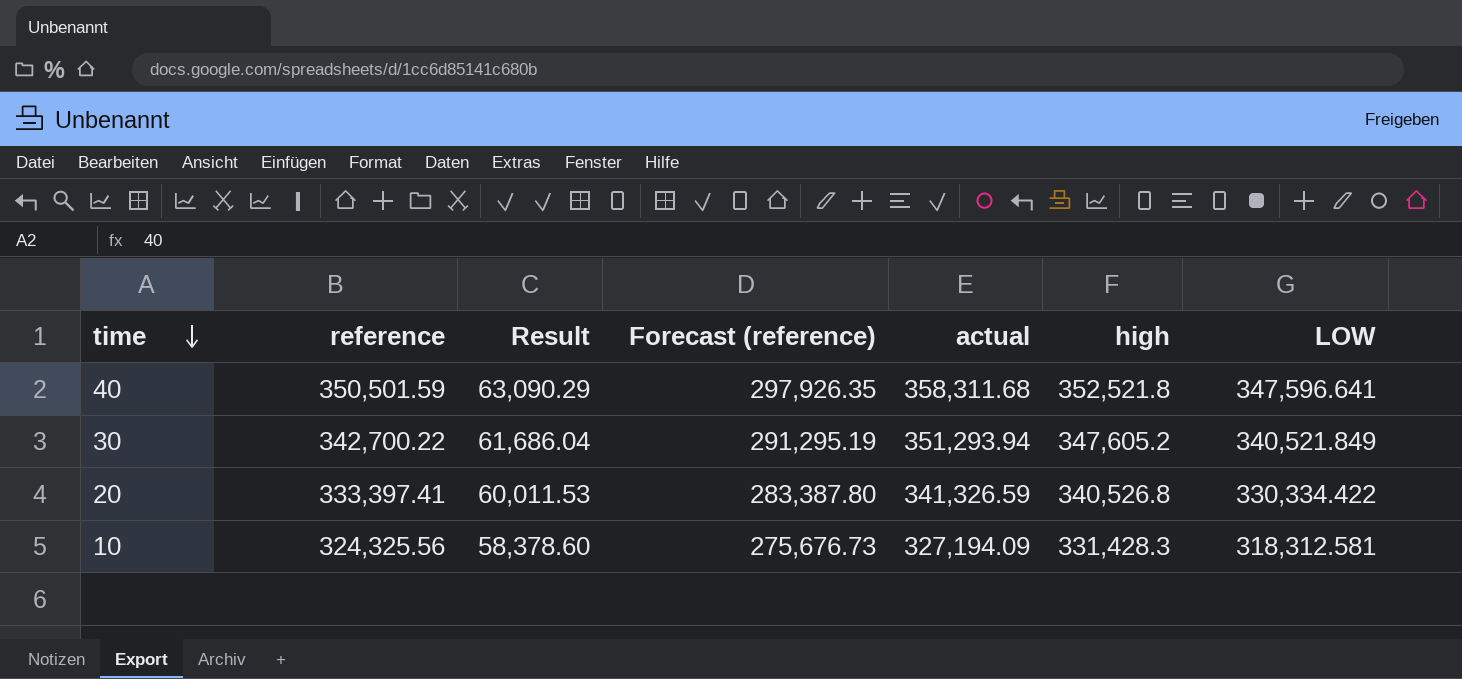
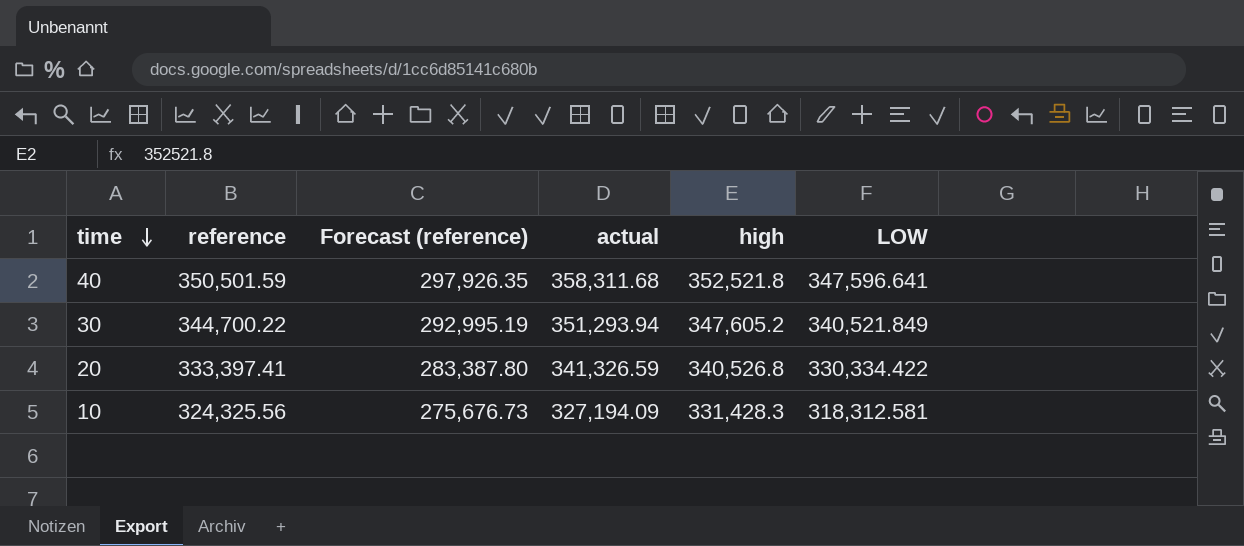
column Result | formula: [reference] * 0.18 -> none
30 | reference: 342,700.22 -> 344,700.22
30 | Forecast (reference): 291,295.19 -> 292,995.19

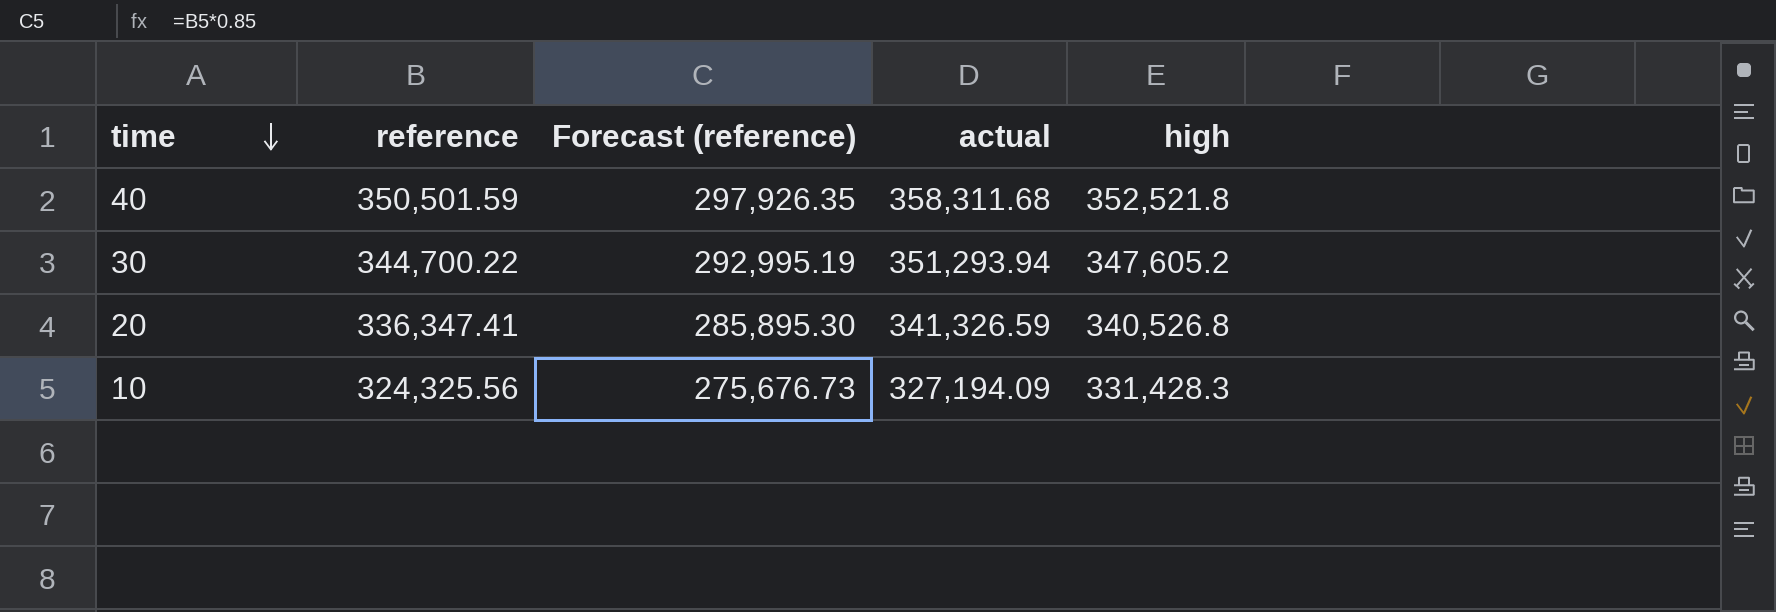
column LOW | position: 6 -> none
20 | reference: 333,397.41 -> 336,347.41
20 | Forecast (reference): 283,387.80 -> 285,895.30

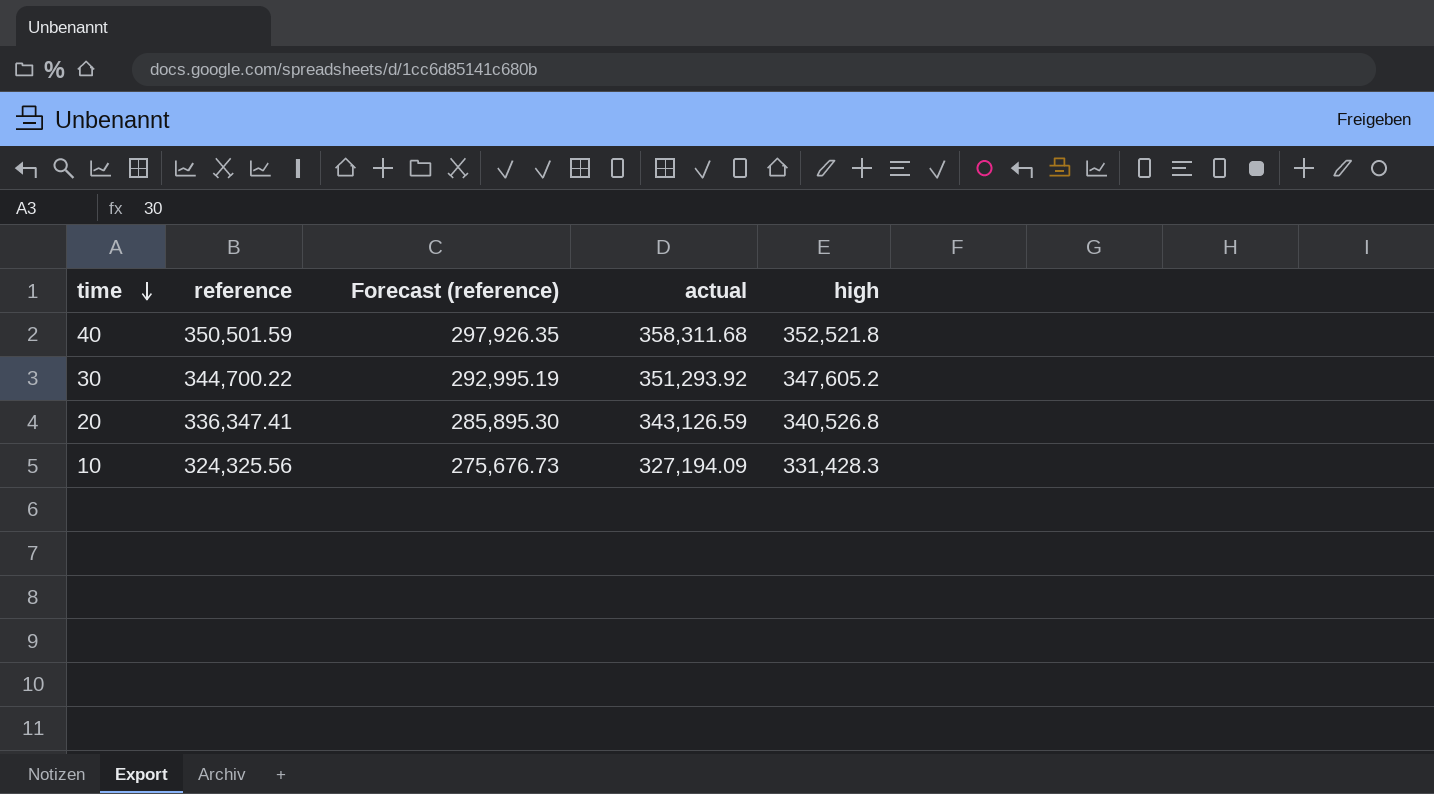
30 | actual: 351,293.94 -> 351,293.92
20 | actual: 341,326.59 -> 343,126.59

